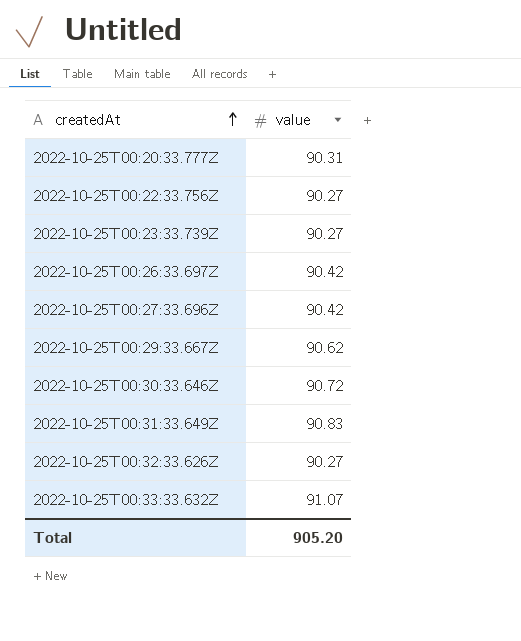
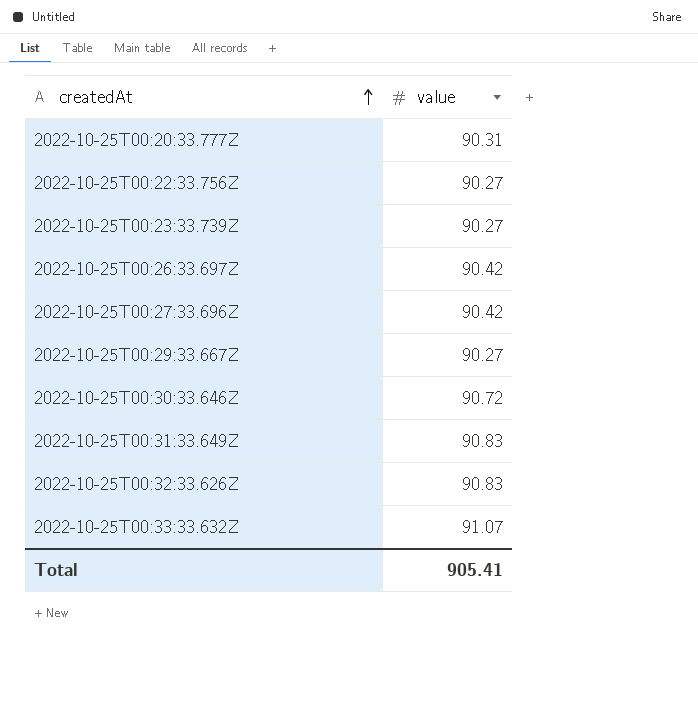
2022-10-25T00:29:33.667Z | value: 90.62 -> 90.27
2022-10-25T00:32:33.626Z | value: 90.27 -> 90.83
Total | value: 905.20 -> 905.41

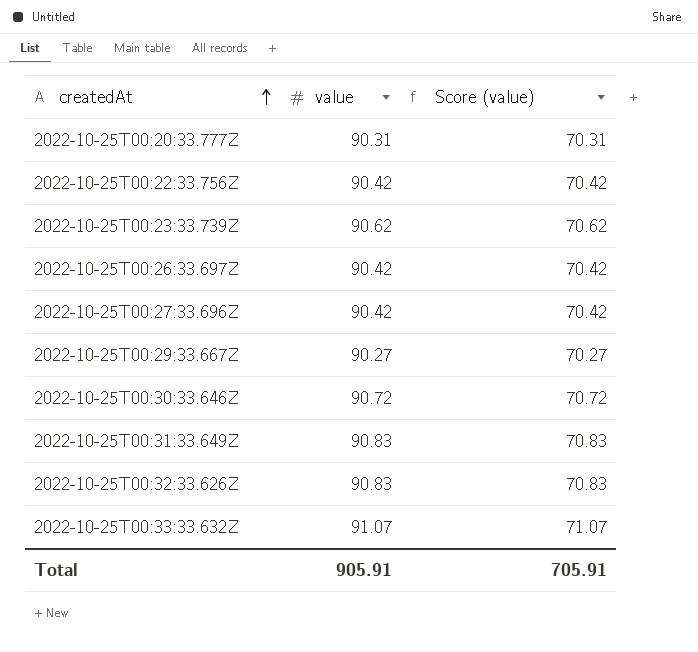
column Score (value) | formula: none -> [value] - 20
2022-10-25T00:22:33.756Z | value: 90.27 -> 90.42
2022-10-25T00:23:33.739Z | value: 90.27 -> 90.62
Total | value: 905.41 -> 905.91

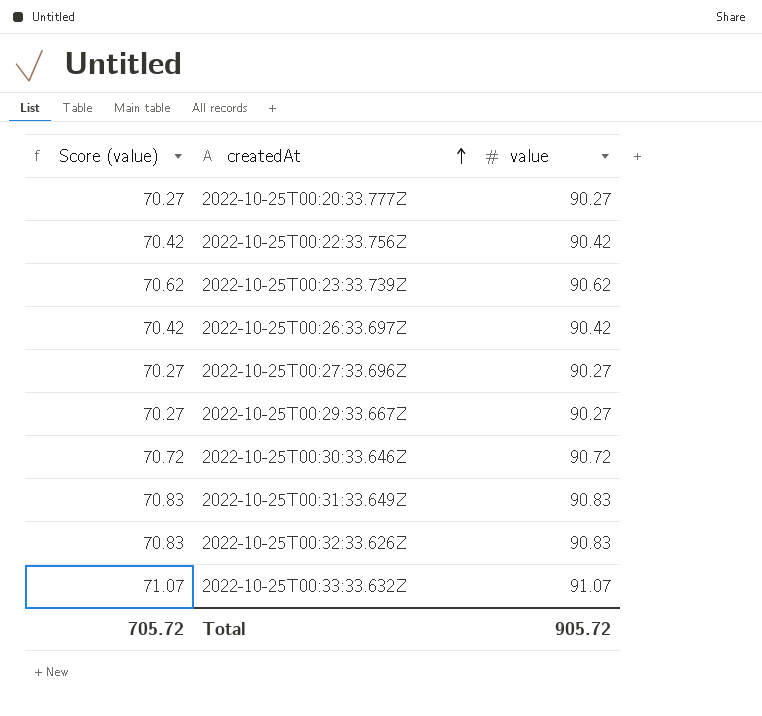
column Score (value) | position: 3 -> 1
2022-10-25T00:20:33.777Z | Score (value): 70.31 -> 70.27
2022-10-25T00:20:33.777Z | value: 90.31 -> 90.27
2022-10-25T00:27:33.696Z | Score (value): 70.42 -> 70.27
2022-10-25T00:27:33.696Z | value: 90.42 -> 90.27
Total | Score (value): 705.91 -> 705.72
Total | value: 905.91 -> 905.72

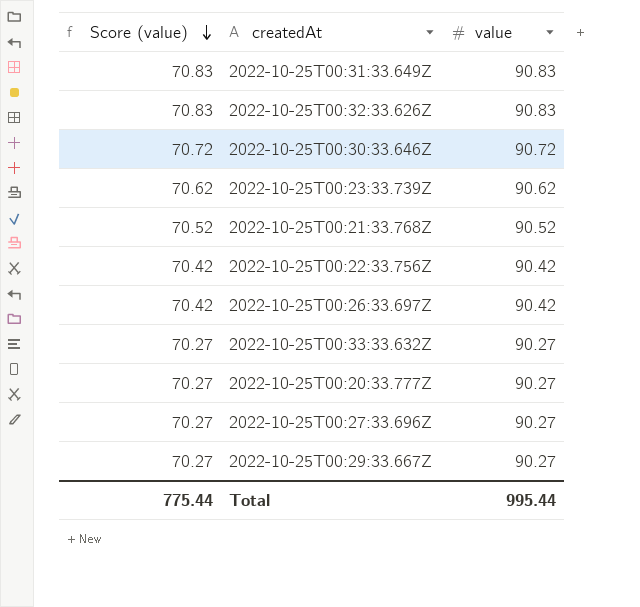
row order: createdAt ascending -> Score (value) descending
row 2022-10-25T00:21:33.768Z: none -> 70.52 | 90.52
2022-10-25T00:33:33.632Z | Score (value): 71.07 -> 70.27
2022-10-25T00:33:33.632Z | value: 91.07 -> 90.27
Total | Score (value): 705.72 -> 775.44
Total | value: 905.72 -> 995.44

